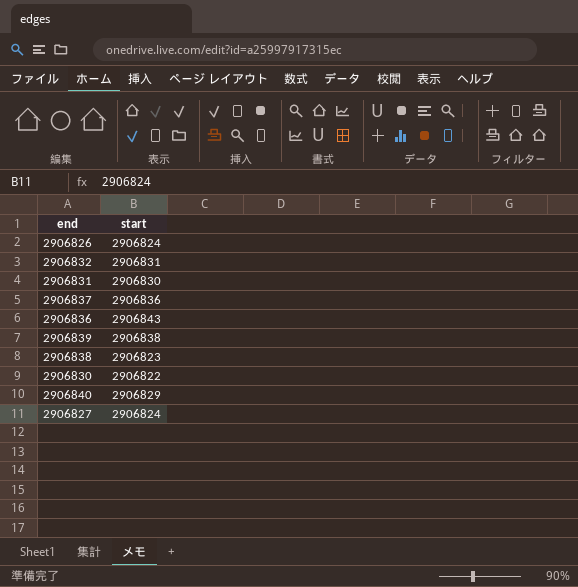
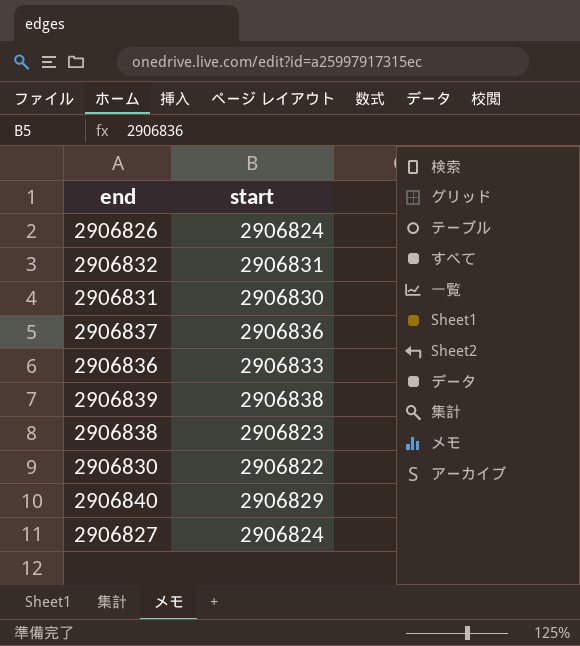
2906836 | start: 2906843 -> 2906833

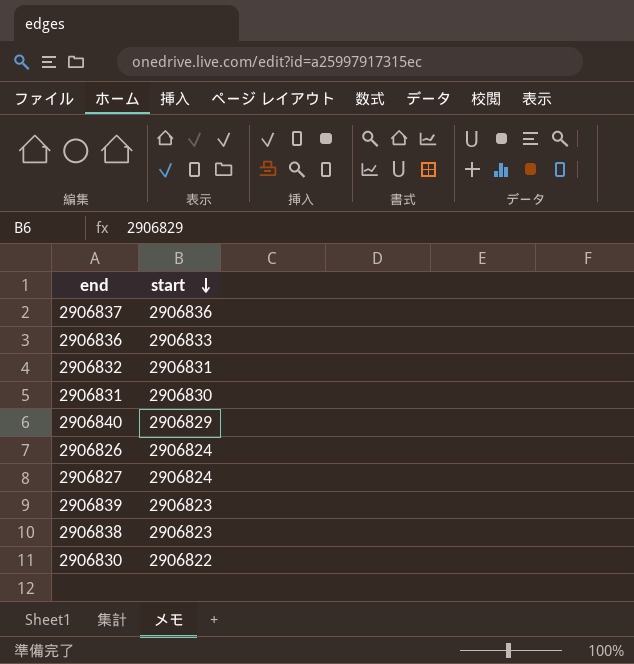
row order: none -> start descending
2906839 | start: 2906838 -> 2906823

